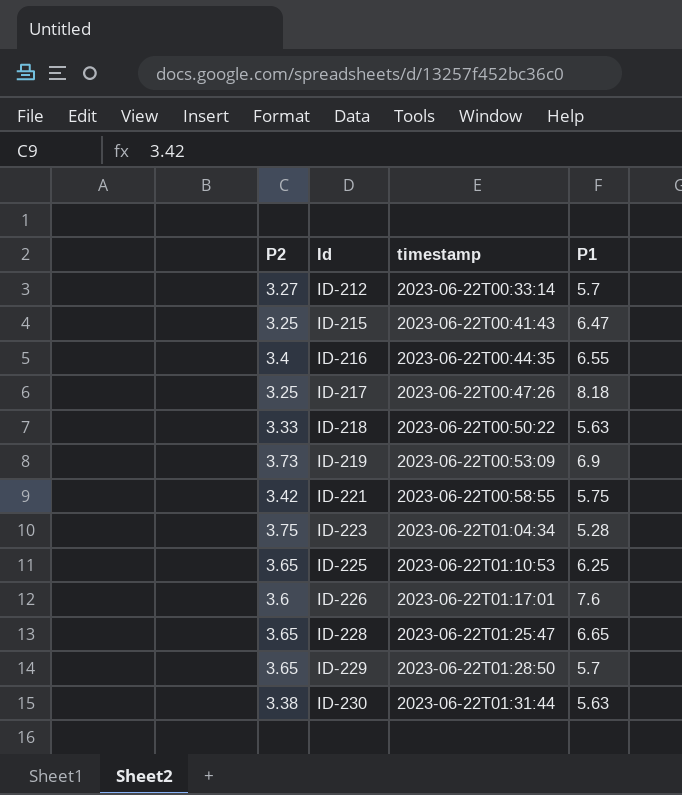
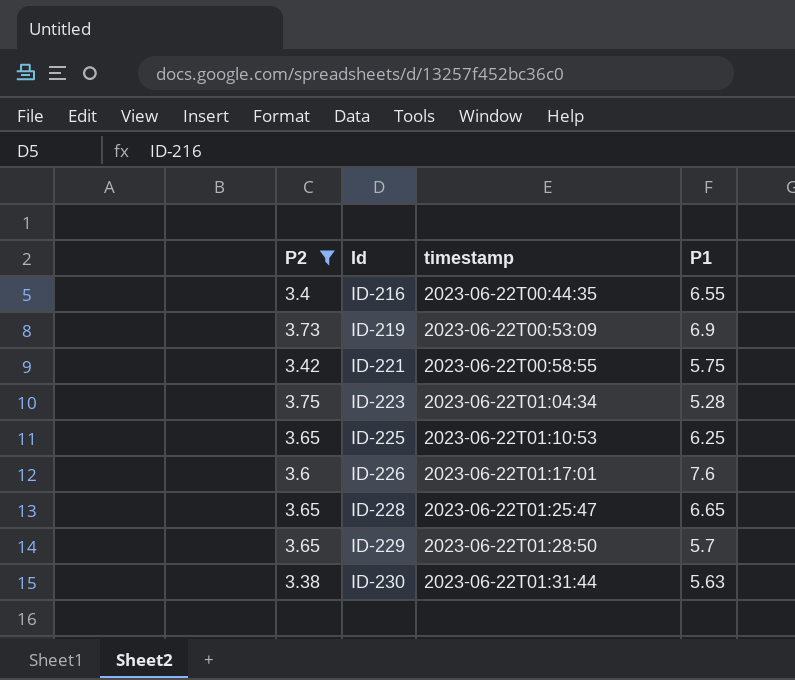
filter: none -> P2 >= 3.38

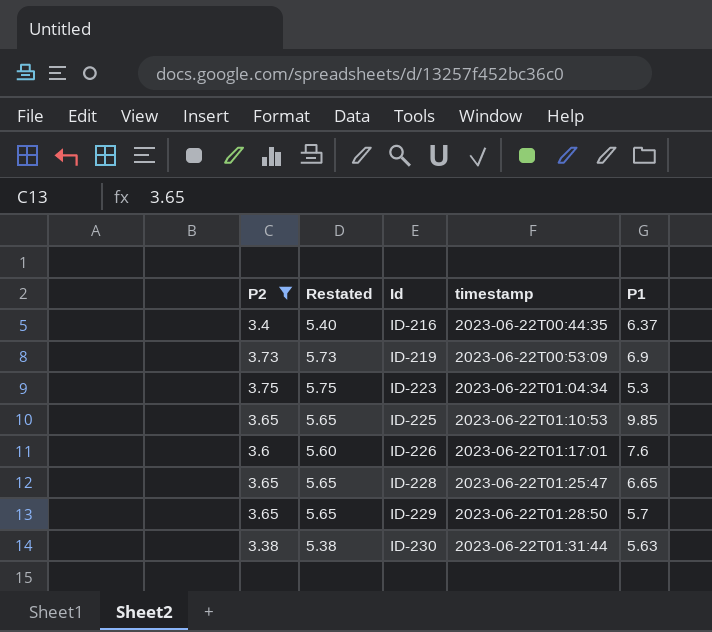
column Restated | formula: none -> [P2] + 2
row ID-221: 3.42 | 2023-06-22T00:58:55 | 5.75 -> none
ID-216 | P1: 6.55 -> 6.37
ID-223 | P1: 5.28 -> 5.3
ID-225 | P1: 6.25 -> 9.85

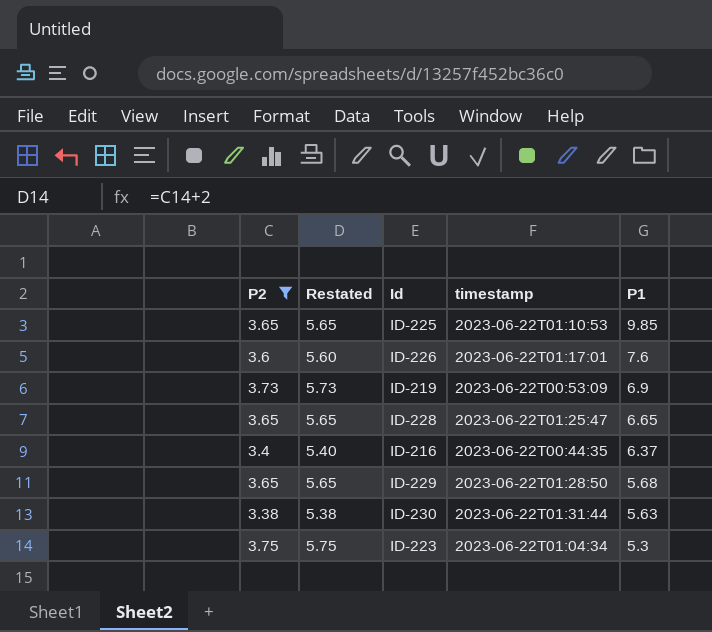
row order: Id ascending -> P1 descending
ID-229 | P1: 5.7 -> 5.68

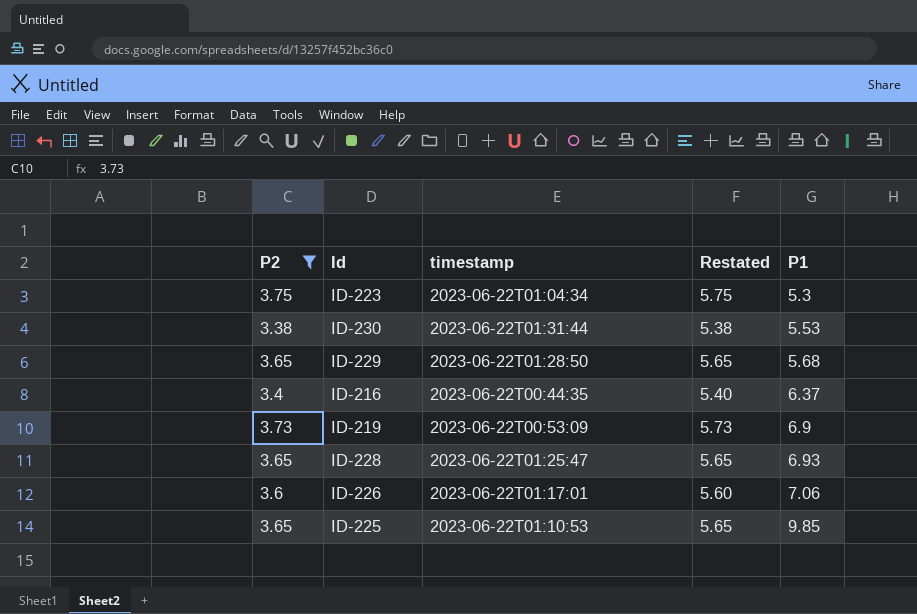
row order: P1 descending -> P1 ascending
column Restated | position: 2 -> 4
ID-230 | P1: 5.63 -> 5.53
ID-228 | P1: 6.65 -> 6.93
ID-226 | P1: 7.6 -> 7.06

